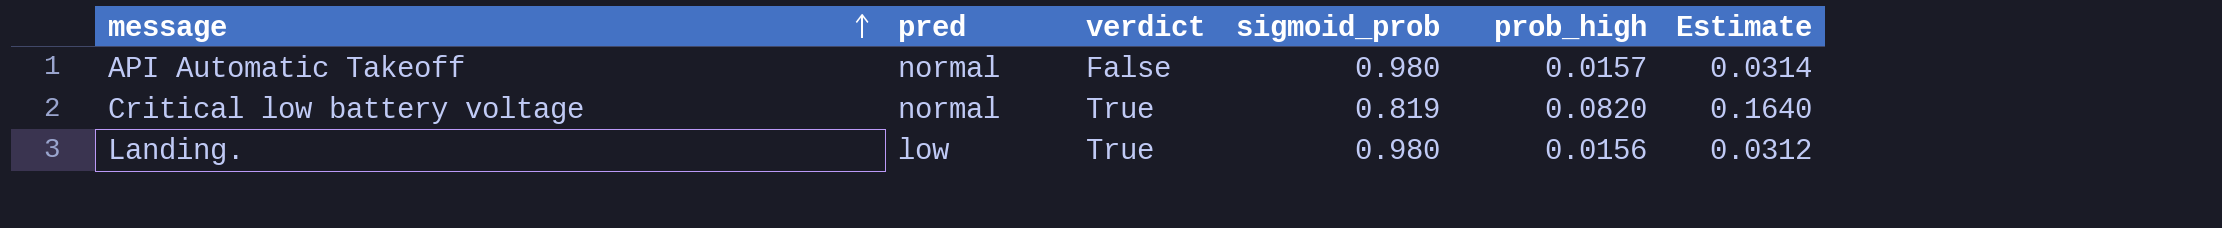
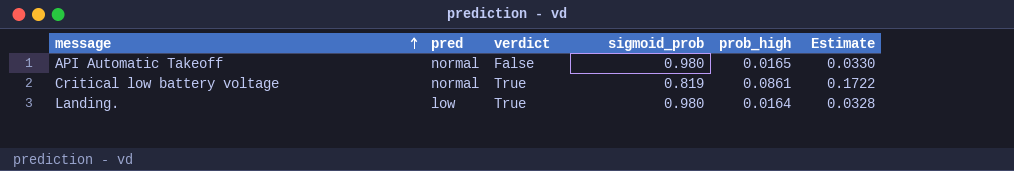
API Automatic Takeoff | prob_high: 0.0157 -> 0.0165
API Automatic Takeoff | Estimate: 0.0314 -> 0.0330
Critical low battery voltage | prob_high: 0.0820 -> 0.0861
Critical low battery voltage | Estimate: 0.1640 -> 0.1722
Landing. | prob_high: 0.0156 -> 0.0164
Landing. | Estimate: 0.0312 -> 0.0328

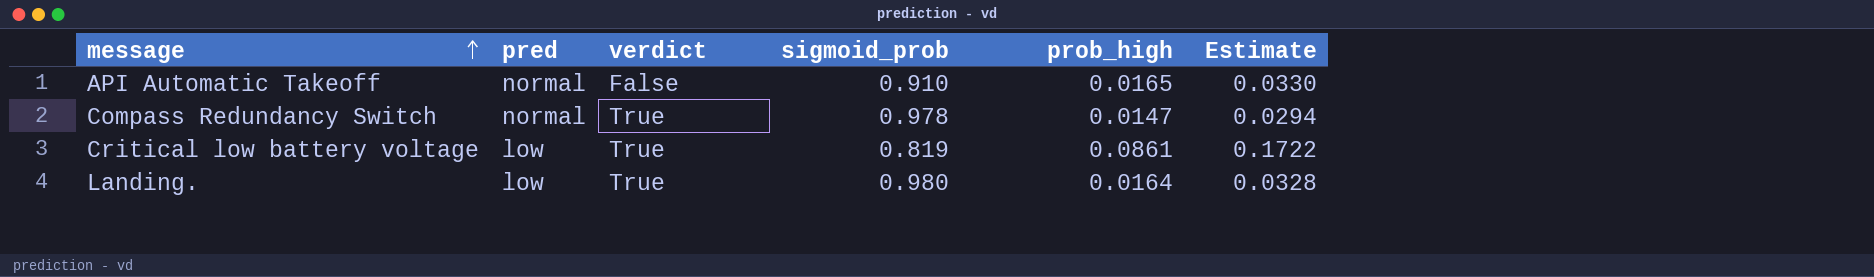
API Automatic Takeoff | sigmoid_prob: 0.980 -> 0.910
row Compass Redundancy Switch: none -> normal | True | 0.978 | 0.0147 | 0.0294
Critical low battery voltage | pred: normal -> low

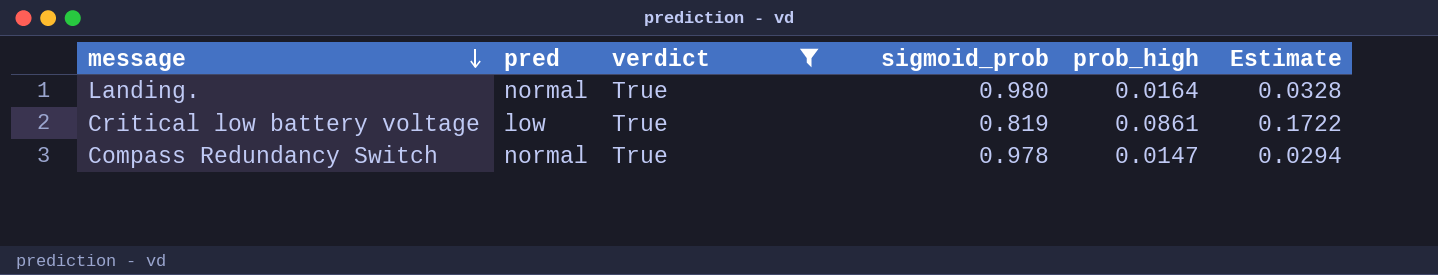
filter: none -> verdict = True
row order: message ascending -> message descending
Landing. | pred: low -> normal

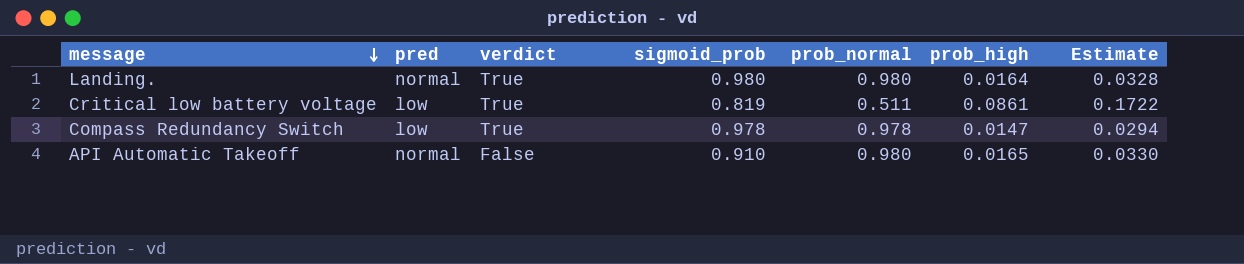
filter: verdict = True -> none
column prob_normal | position: none -> 5
Compass Redundancy Switch | pred: normal -> low

